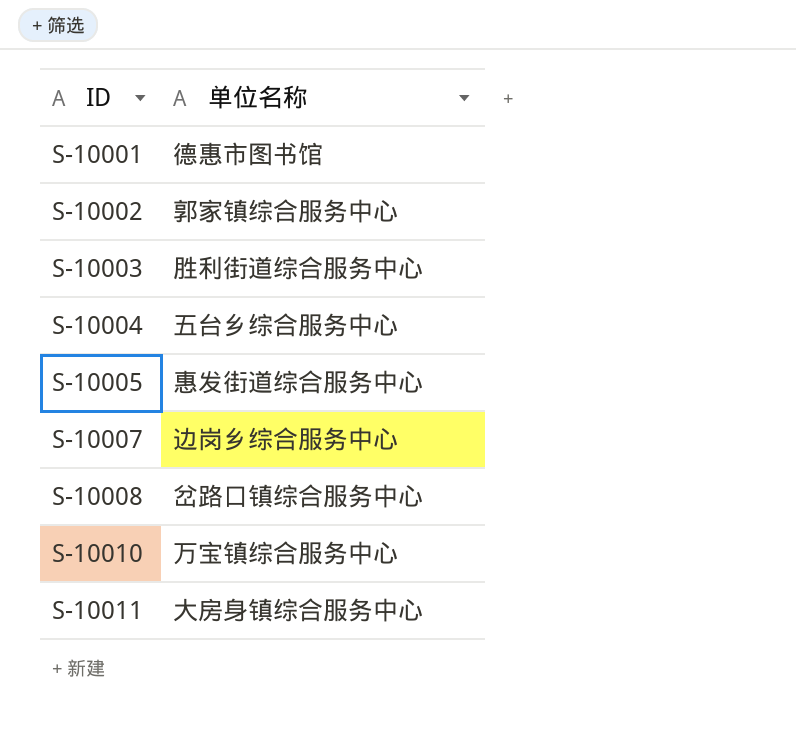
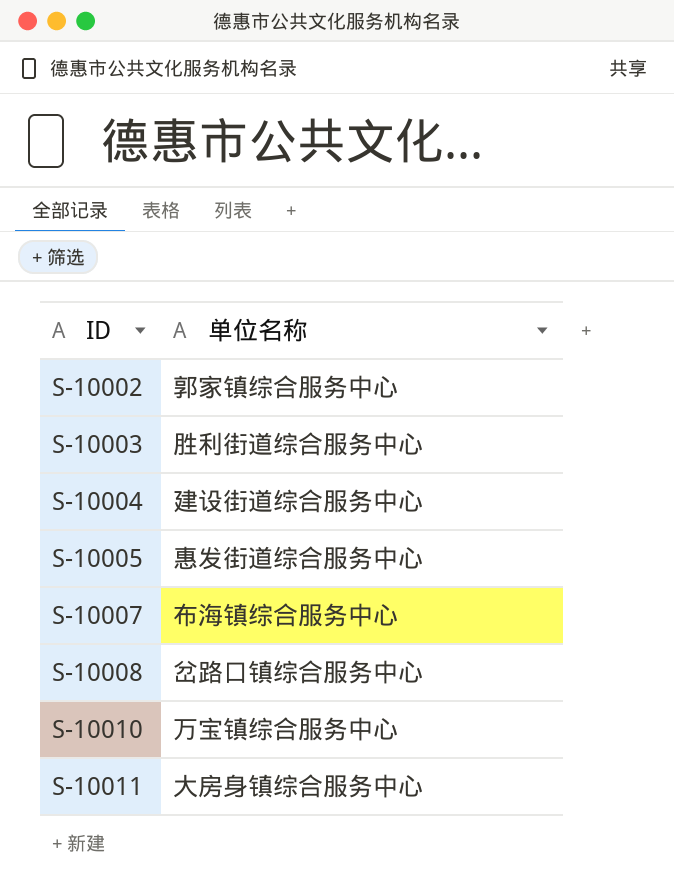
row S-10001: 德惠市图书馆 -> none
S-10004 | 单位名称: 五台乡综合服务中心 -> 建设街道综合服务中心
S-10007 | 单位名称: 边岗乡综合服务中心 -> 布海镇综合服务中心

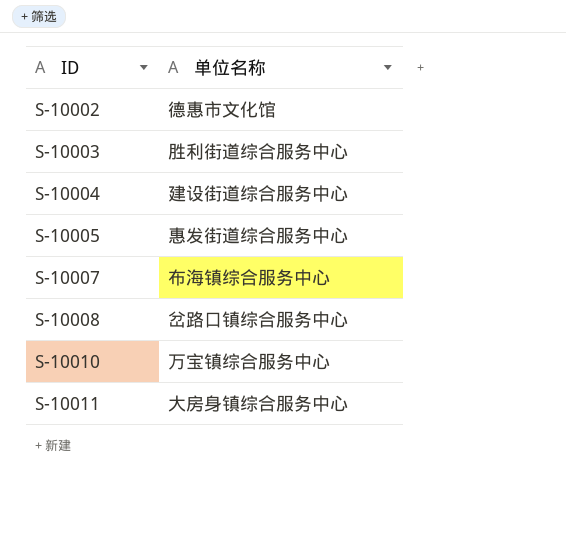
S-10002 | 单位名称: 郭家镇综合服务中心 -> 德惠市文化馆

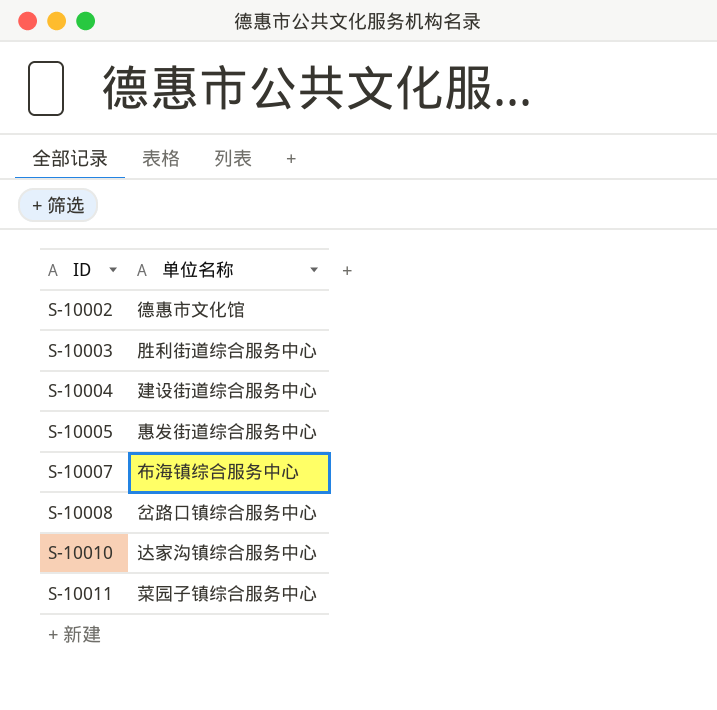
S-10010 | 单位名称: 万宝镇综合服务中心 -> 达家沟镇综合服务中心
S-10011 | 单位名称: 大房身镇综合服务中心 -> 菜园子镇综合服务中心

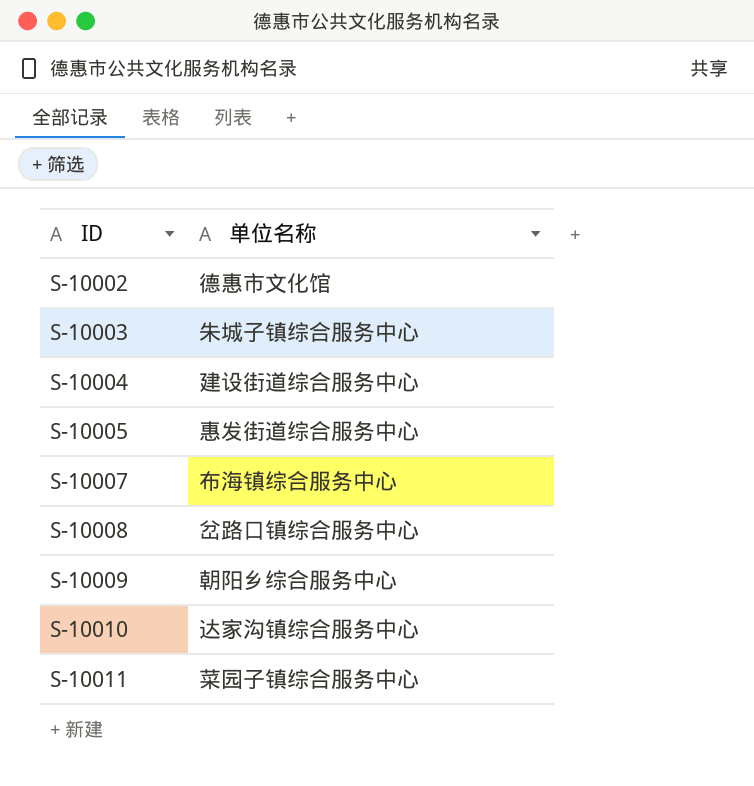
S-10003 | 单位名称: 胜利街道综合服务中心 -> 朱城子镇综合服务中心
row S-10009: none -> 朝阳乡综合服务中心

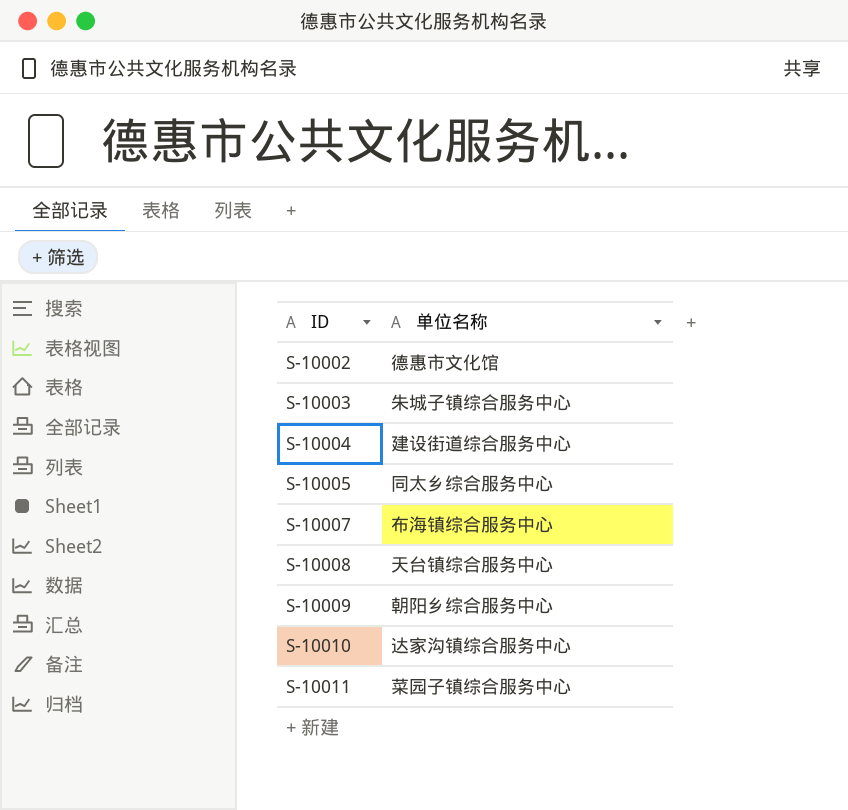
S-10005 | 单位名称: 惠发街道综合服务中心 -> 同太乡综合服务中心
S-10008 | 单位名称: 岔路口镇综合服务中心 -> 天台镇综合服务中心

